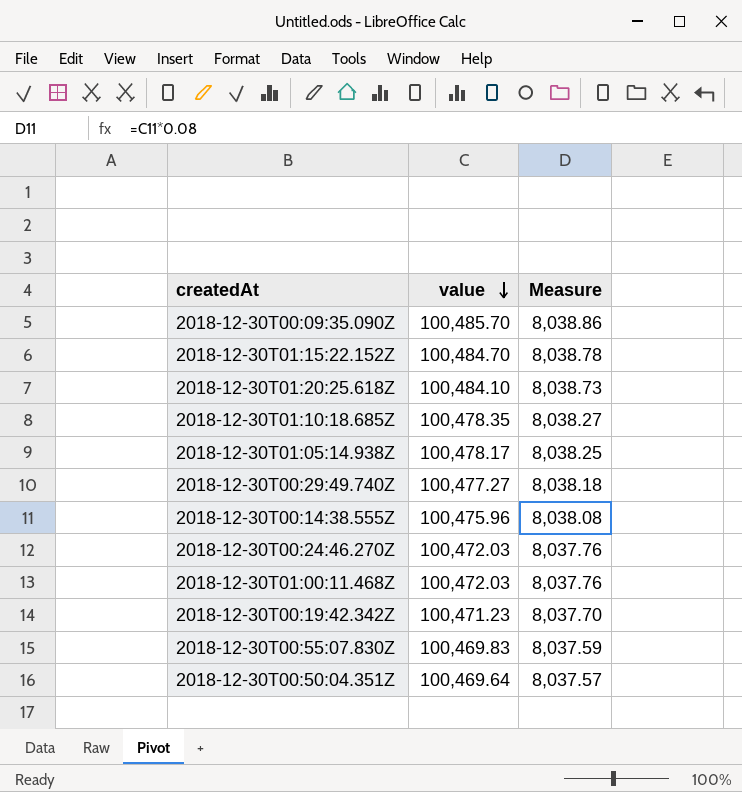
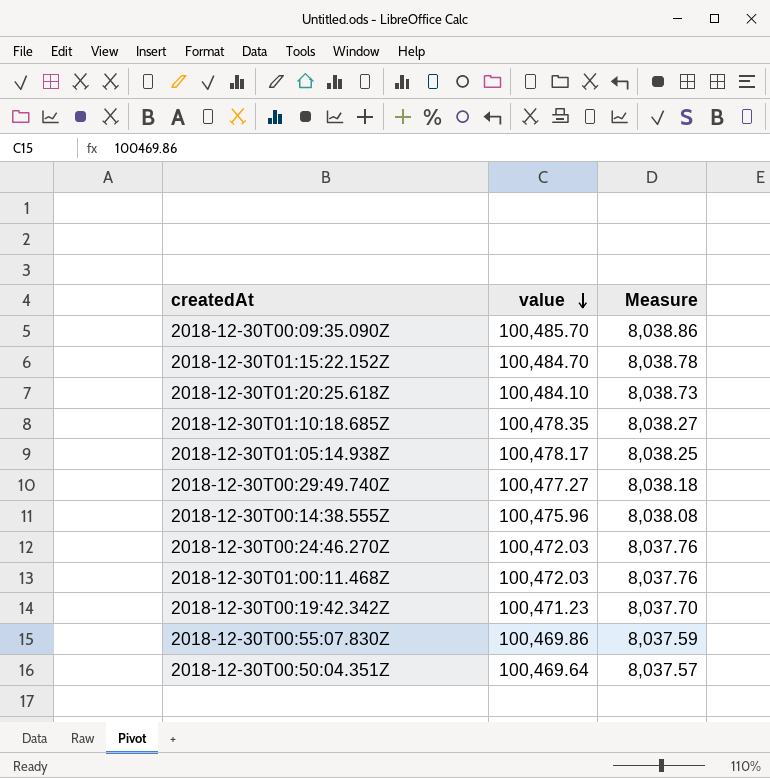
2018-12-30T00:55:07.830Z | value: 100,469.83 -> 100,469.86

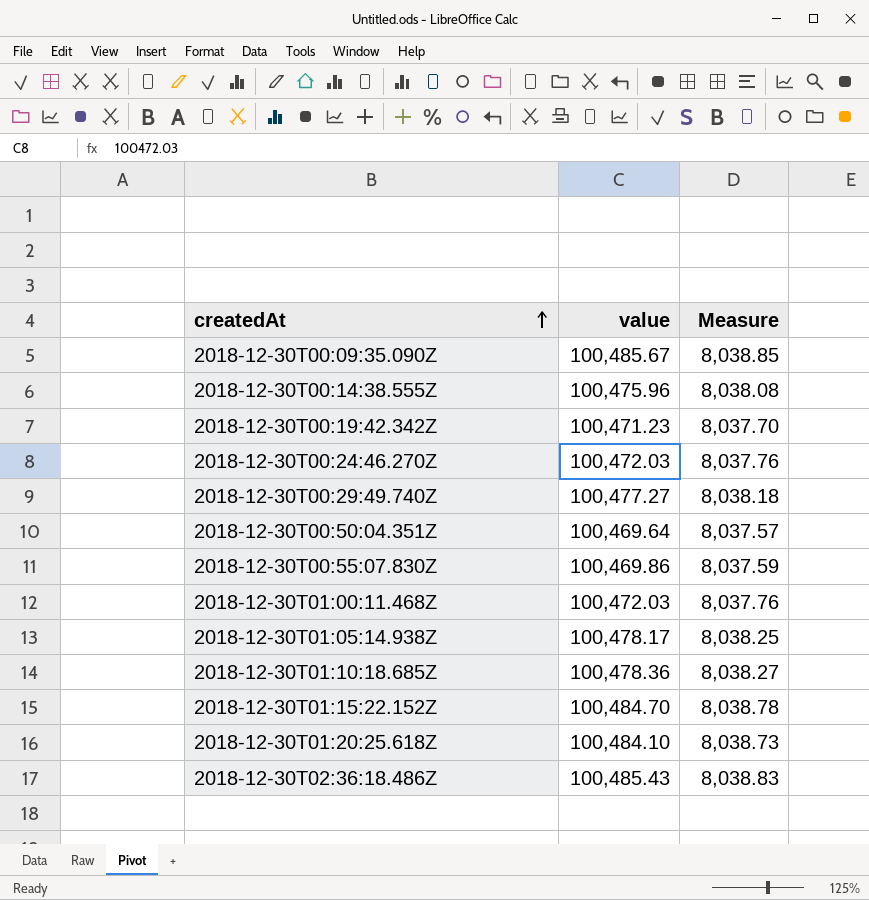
row order: value descending -> createdAt ascending
2018-12-30T00:09:35.090Z | value: 100,485.70 -> 100,485.67
2018-12-30T00:09:35.090Z | Measure: 8,038.86 -> 8,038.85
2018-12-30T01:10:18.685Z | value: 100,478.35 -> 100,478.36
row 2018-12-30T02:36:18.486Z: none -> 100,485.43 | 8,038.83

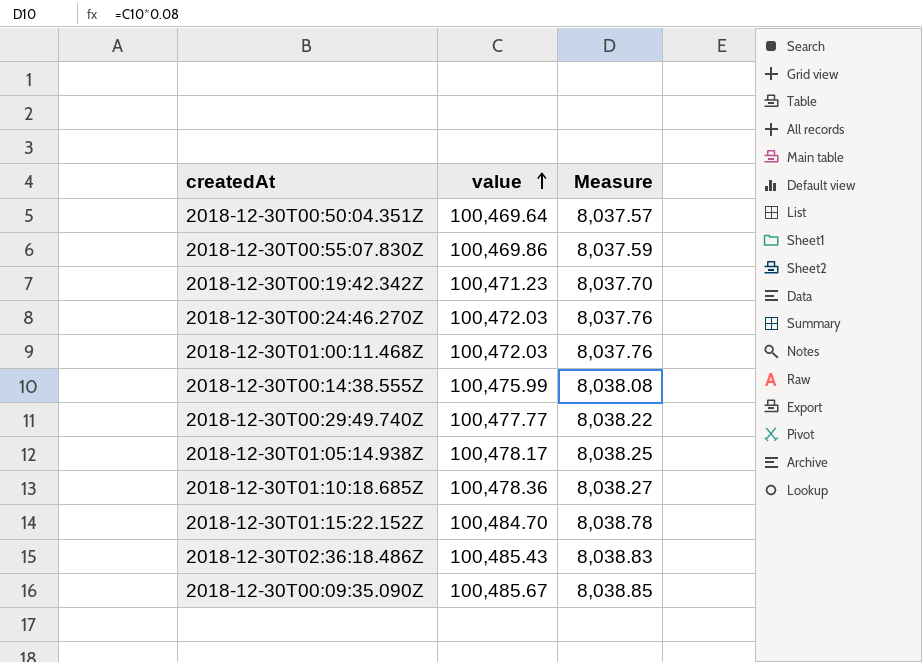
row order: createdAt ascending -> value ascending
row 2018-12-30T01:20:25.618Z: 100,484.10 | 8,038.73 -> none
2018-12-30T00:14:38.555Z | value: 100,475.96 -> 100,475.99
2018-12-30T00:29:49.740Z | value: 100,477.27 -> 100,477.77
2018-12-30T00:29:49.740Z | Measure: 8,038.18 -> 8,038.22

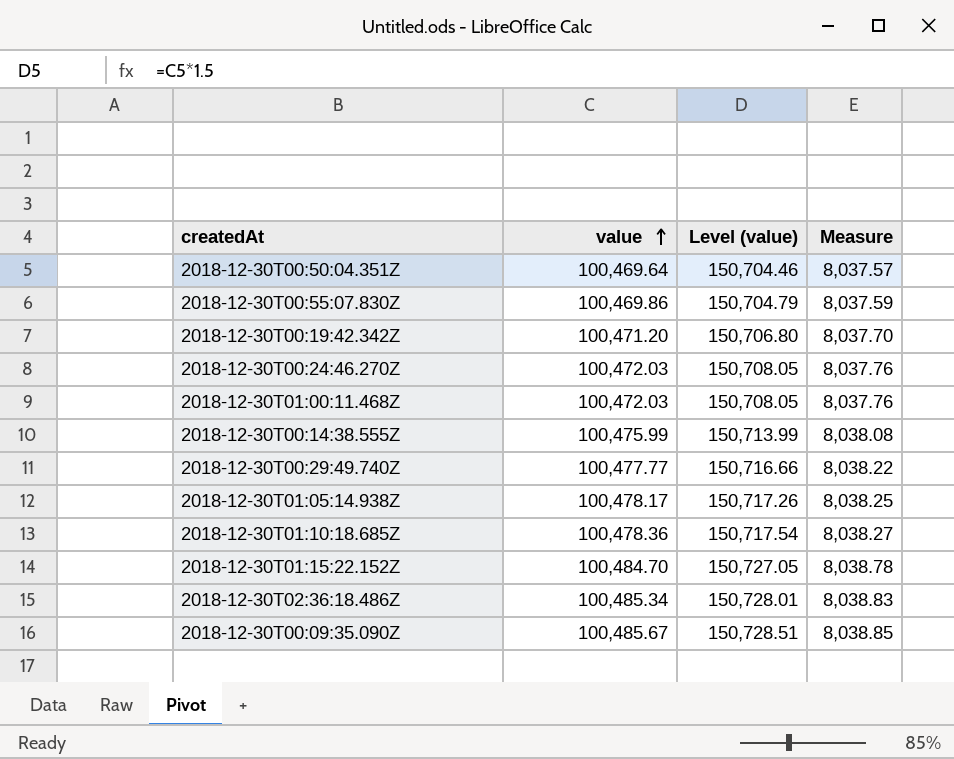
column Level (value) | formula: none -> [value] * 1.5
2018-12-30T00:19:42.342Z | value: 100,471.23 -> 100,471.20
2018-12-30T02:36:18.486Z | value: 100,485.43 -> 100,485.34

